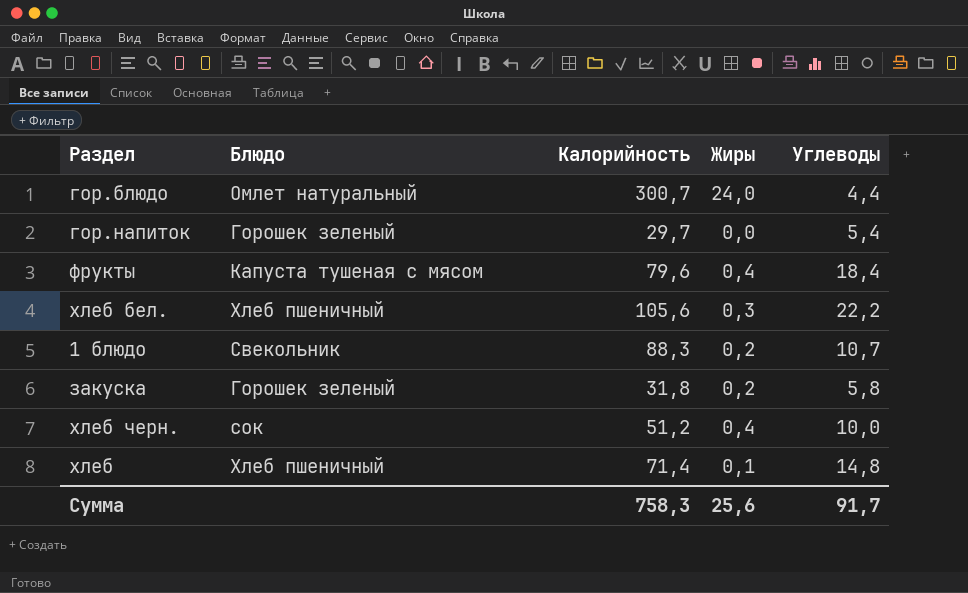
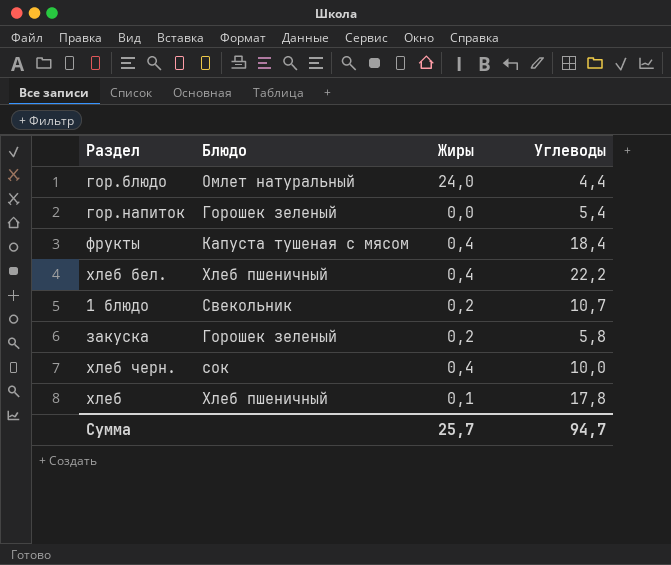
column Калорийность | position: 3 -> none
хлеб бел. | Жиры: 0,3 -> 0,4
хлеб | Углеводы: 14,8 -> 17,8
Сумма | Жиры: 25,6 -> 25,7
Сумма | Углеводы: 91,7 -> 94,7

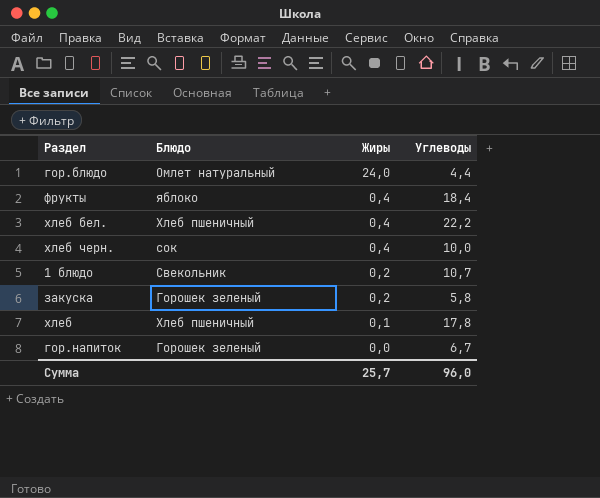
row order: none -> Жиры descending
фрукты | Блюдо: Капуста тушеная с мясом -> яблоко
гор.напиток | Углеводы: 5,4 -> 6,7
Сумма | Углеводы: 94,7 -> 96,0

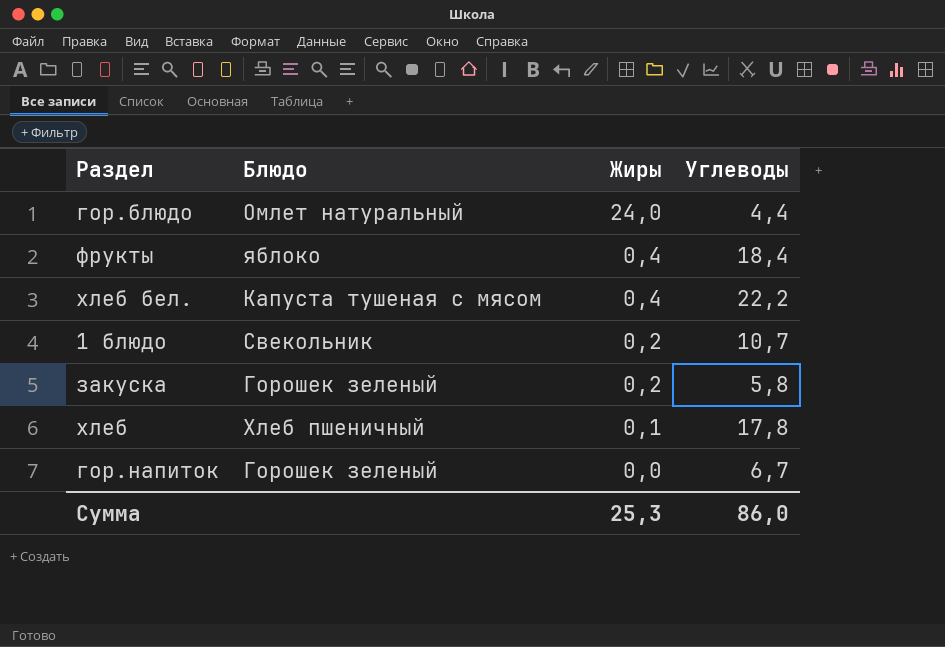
row хлеб черн.: сок | 0,4 | 10,0 -> none
хлеб бел. | Блюдо: Хлеб пшеничный -> Капуста тушеная с мясом
Сумма | Жиры: 25,7 -> 25,3
Сумма | Углеводы: 96,0 -> 86,0

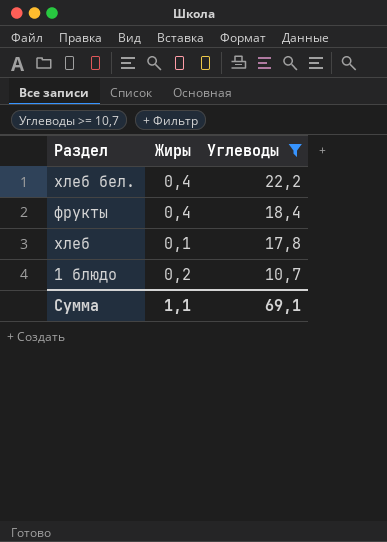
filter: none -> Углеводы >= 10,7
row order: Жиры descending -> Углеводы descending
column Блюдо | position: 2 -> none
Сумма | Жиры: 25,3 -> 1,1
Сумма | Углеводы: 86,0 -> 69,1

